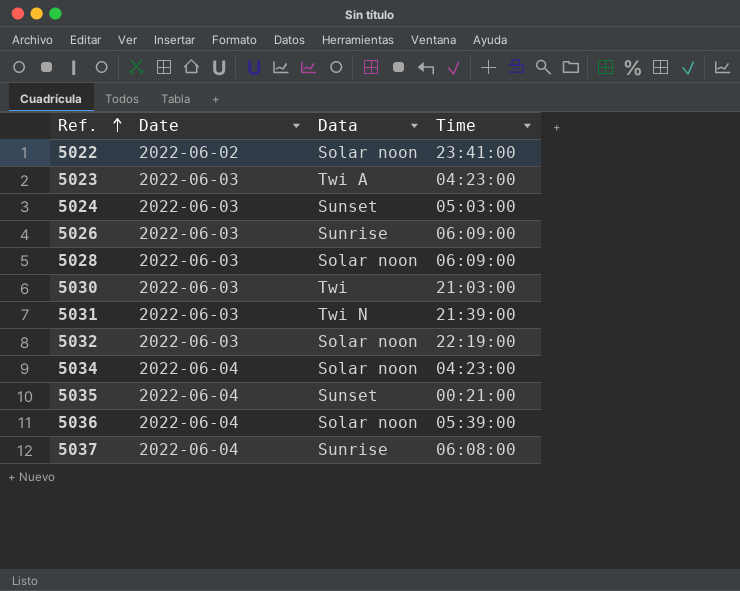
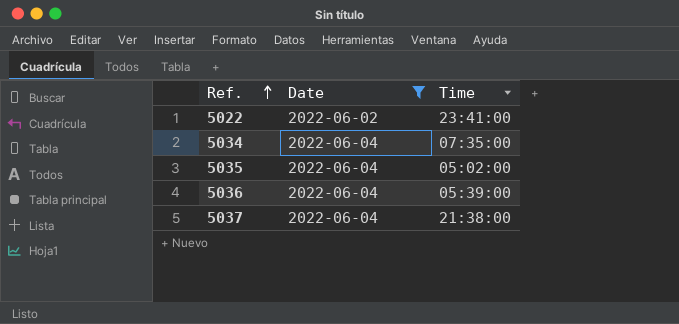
filter: none -> Date != 2022-06-03
column Data | position: 3 -> none
5034 | Time: 04:23:00 -> 07:35:00
5035 | Time: 00:21:00 -> 05:02:00
5037 | Time: 06:08:00 -> 21:38:00

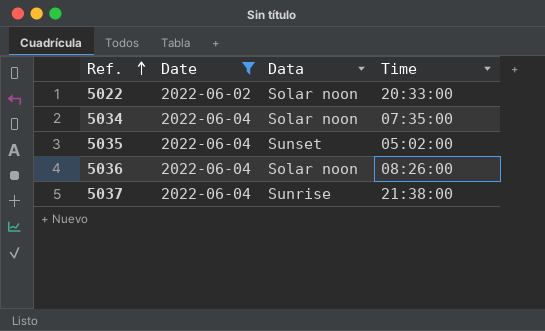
column Data | position: none -> 3
5022 | Time: 23:41:00 -> 20:33:00
5036 | Time: 05:39:00 -> 08:26:00

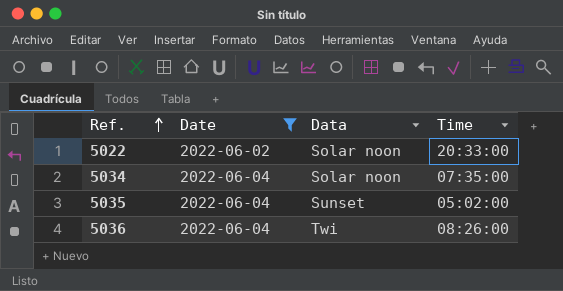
row 5037: 2022-06-04 | Sunrise | 21:38:00 -> none
5036 | Data: Solar noon -> Twi

